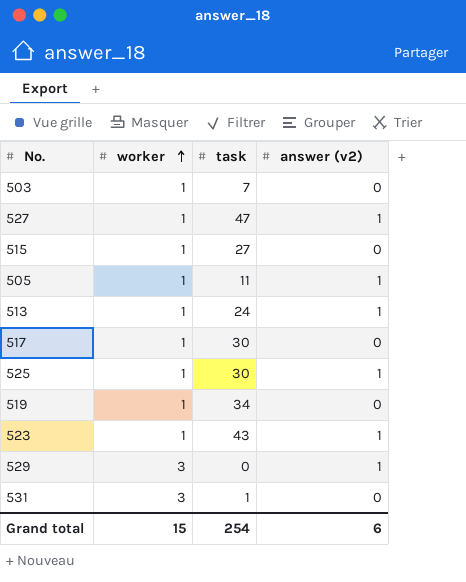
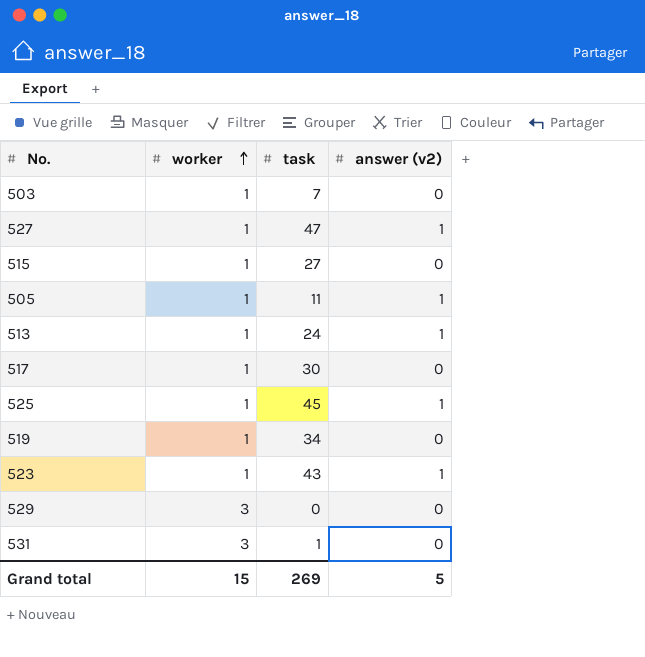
525 | task: 30 -> 45
529 | answer (v2): 1 -> 0
Grand total | task: 254 -> 269
Grand total | answer (v2): 6 -> 5

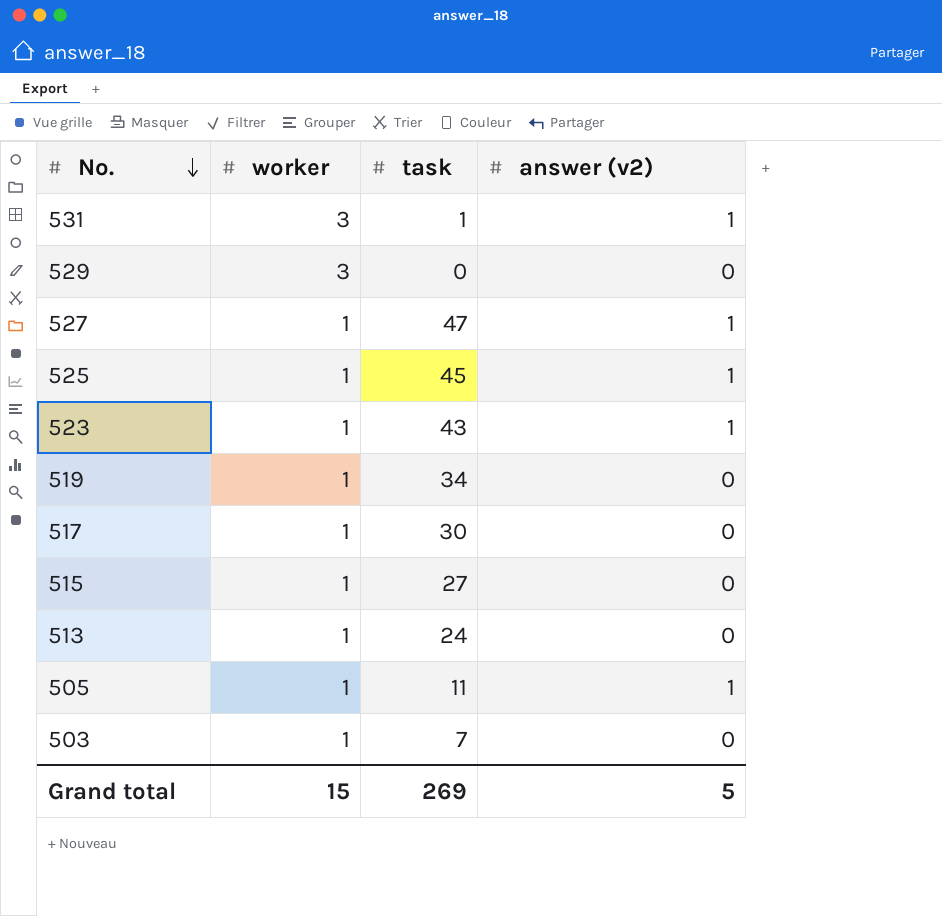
row order: worker ascending -> No. descending
531 | answer (v2): 0 -> 1
513 | answer (v2): 1 -> 0

